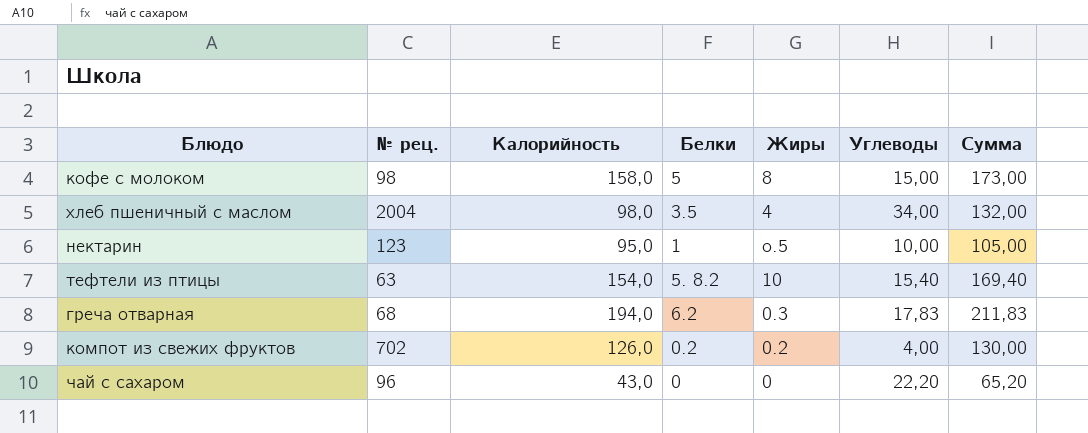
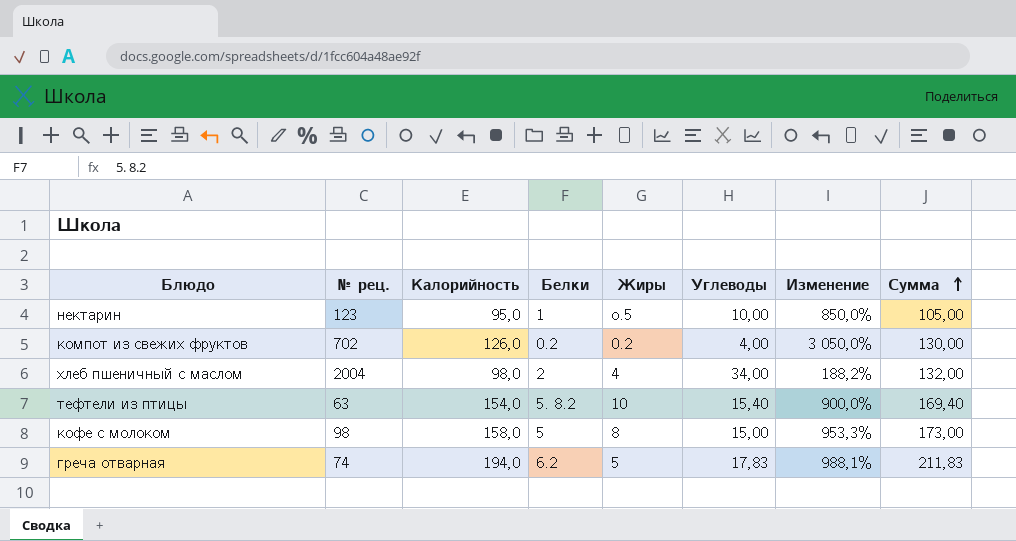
row order: none -> Сумма ascending
column Изменение | formula: none -> ([Калорийность] - [Углеводы]) / [Углеводы]
row чай с сахаром: 96 | 43,0 | 0 | 0 | 22,20 | 65,20 -> none
хлеб пшеничный с маслом | Белки: 3.5 -> 2
греча отварная | № рец.: 68 -> 74
греча отварная | Жиры: 0.3 -> 5

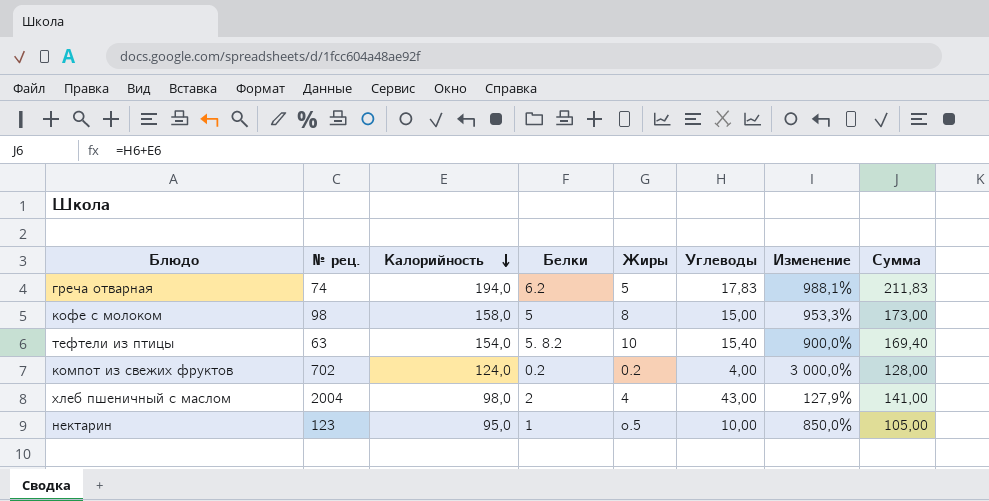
row order: Сумма ascending -> Калорийность descending
компот из свежих фруктов | Калорийность: 126,0 -> 124,0
компот из свежих фруктов | Изменение: 3 050,0% -> 3 000,0%
компот из свежих фруктов | Сумма: 130,00 -> 128,00
хлеб пшеничный с маслом | Углеводы: 34,00 -> 43,00
хлеб пшеничный с маслом | Изменение: 188,2% -> 127,9%
хлеб пшеничный с маслом | Сумма: 132,00 -> 141,00

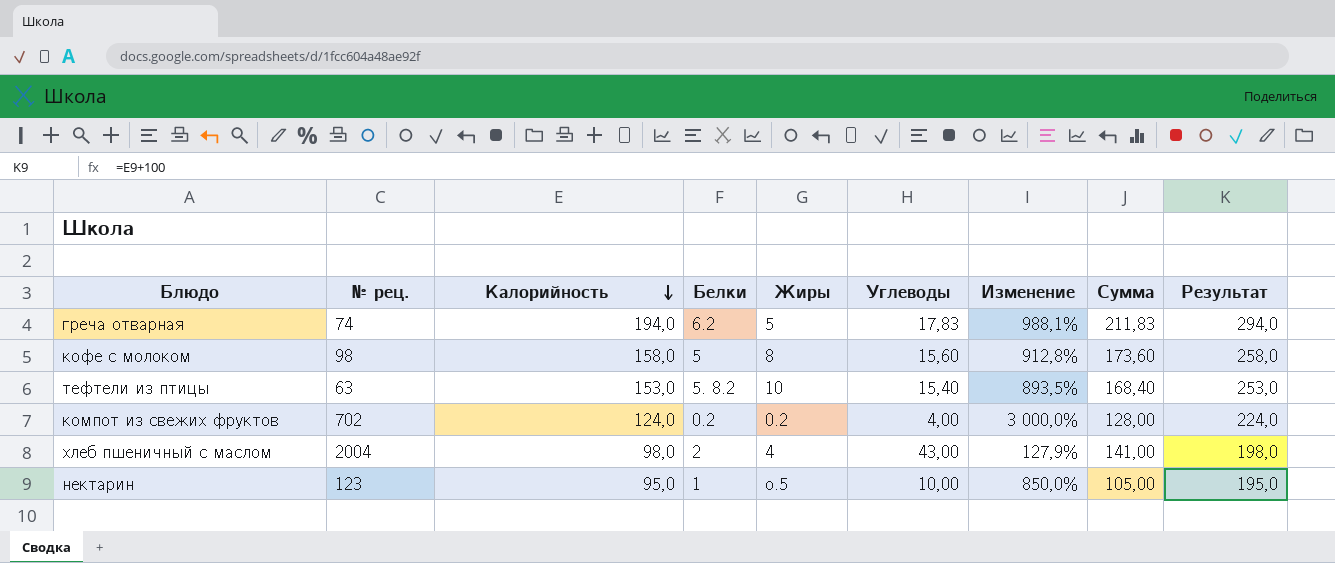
column Результат | formula: none -> [Калорийность] + 100
кофе с молоком | Углеводы: 15,00 -> 15,60
кофе с молоком | Изменение: 953,3% -> 912,8%
кофе с молоком | Сумма: 173,00 -> 173,60
тефтели из птицы | Калорийность: 154,0 -> 153,0
тефтели из птицы | Изменение: 900,0% -> 893,5%
тефтели из птицы | Сумма: 169,40 -> 168,40

